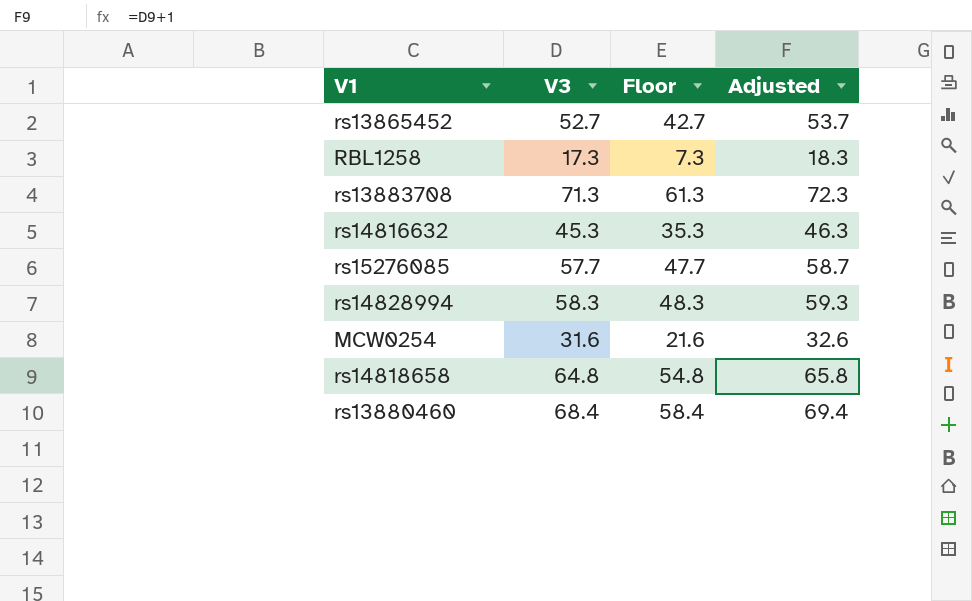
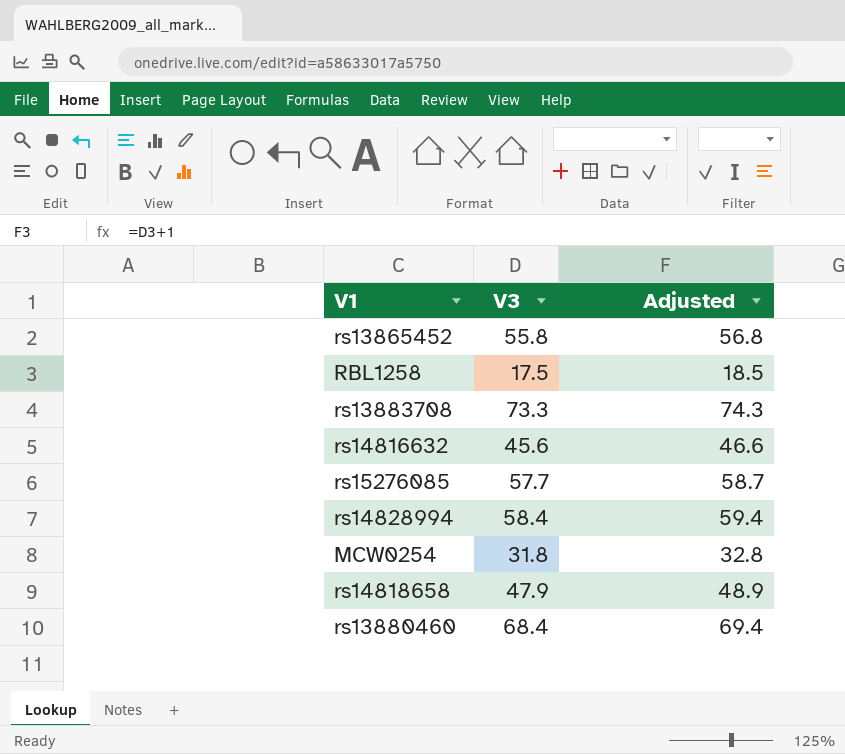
column Floor | formula: [V3] - 10 -> none
rs13865452 | V3: 52.7 -> 55.8
rs13865452 | Adjusted: 53.7 -> 56.8
RBL1258 | V3: 17.3 -> 17.5
RBL1258 | Adjusted: 18.3 -> 18.5
rs13883708 | V3: 71.3 -> 73.3
rs13883708 | Adjusted: 72.3 -> 74.3
rs14816632 | V3: 45.3 -> 45.6
rs14816632 | Adjusted: 46.3 -> 46.6
rs14828994 | V3: 58.3 -> 58.4
rs14828994 | Adjusted: 59.3 -> 59.4
MCW0254 | V3: 31.6 -> 31.8
MCW0254 | Adjusted: 32.6 -> 32.8
rs14818658 | V3: 64.8 -> 47.9
rs14818658 | Adjusted: 65.8 -> 48.9

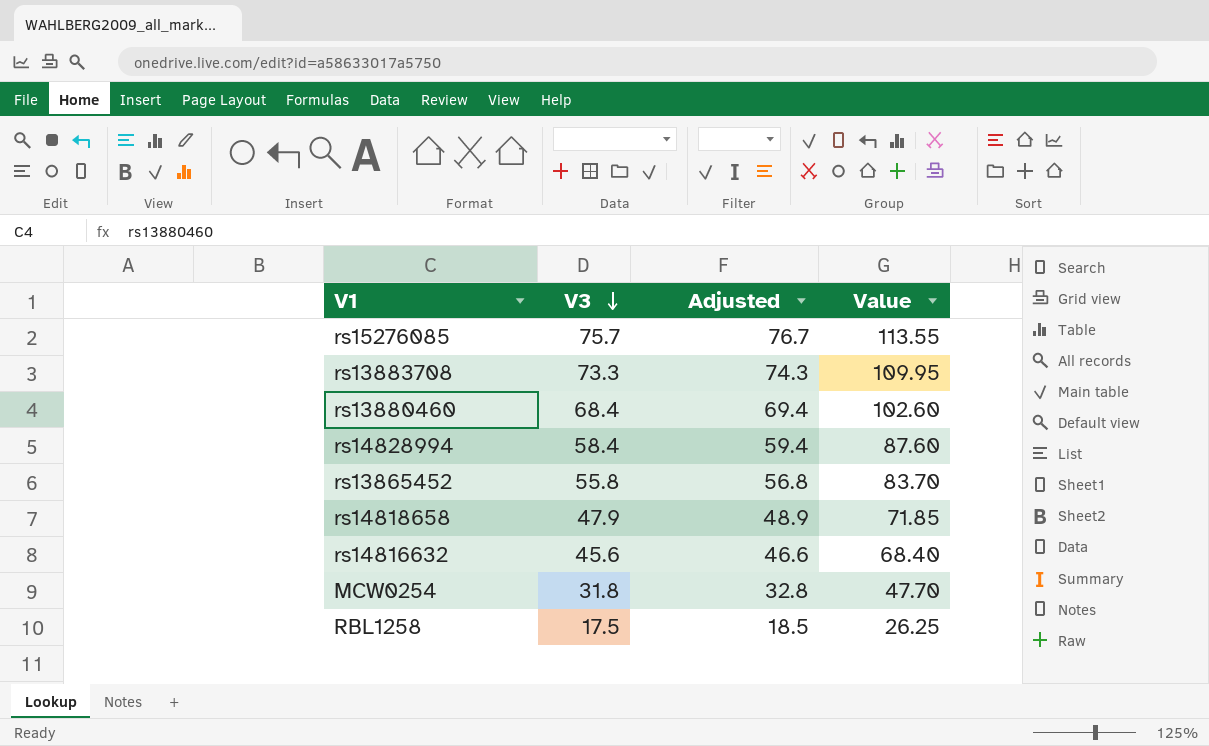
row order: none -> V3 descending
column Value | formula: none -> [V3] * 1.5
rs15276085 | V3: 57.7 -> 75.7
rs15276085 | Adjusted: 58.7 -> 76.7

